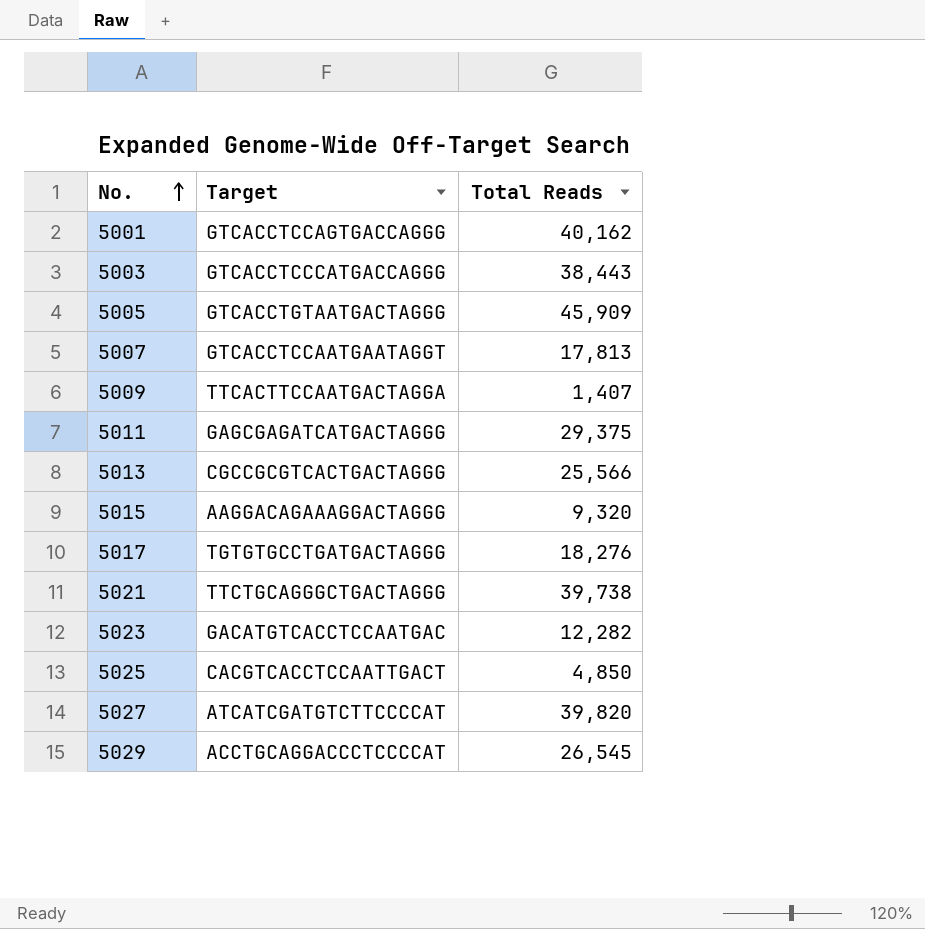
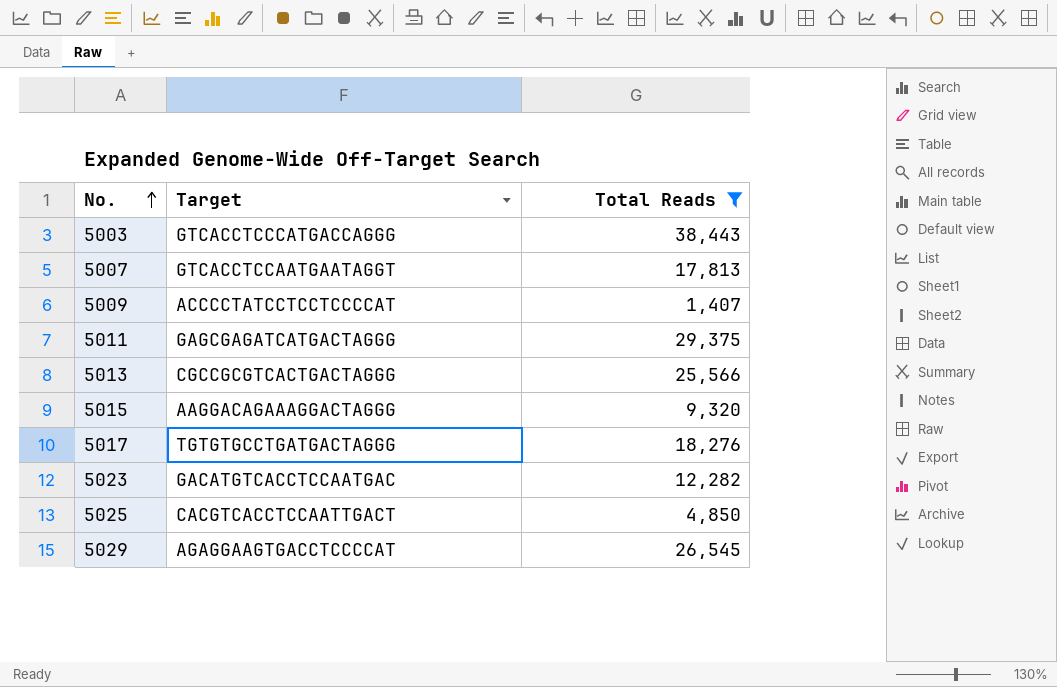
filter: none -> Total Reads <= 38,443
5009 | Target: TTCACTTCCAATGACTAGGA -> ACCCCTATCCTCCTCCCCAT
5029 | Target: ACCTGCAGGACCCTCCCCAT -> AGAGGAAGTGACCTCCCCAT

